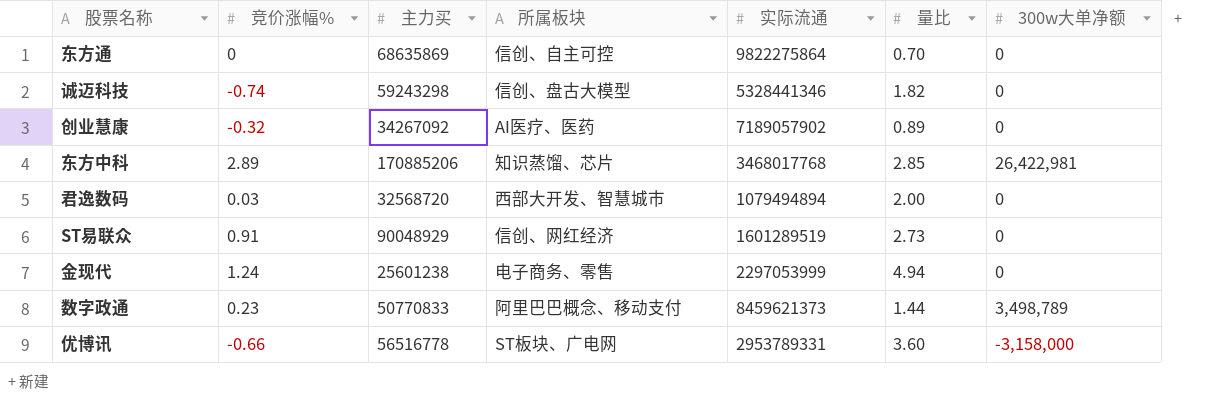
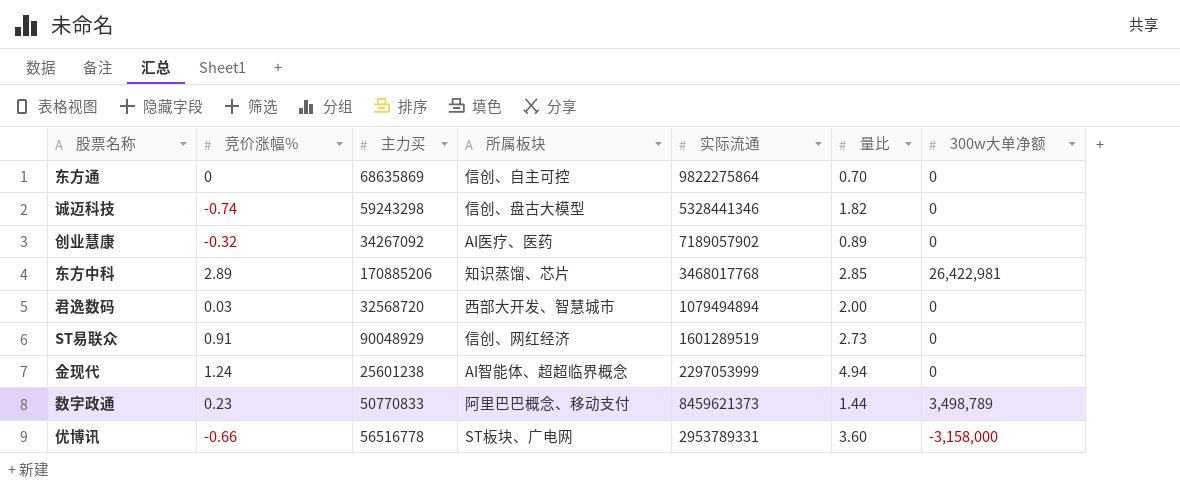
金现代 | 所属板块: 电子商务、零售 -> AI智能体、超超临界概念

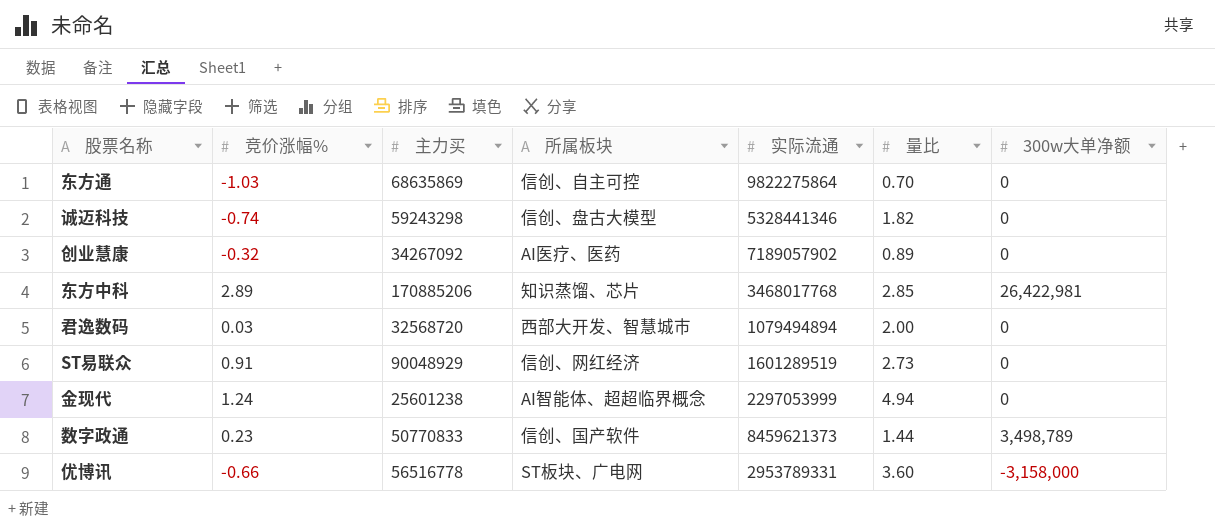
东方通 | 竞价涨幅%: 0 -> -1.03
数字政通 | 所属板块: 阿里巴巴概念、移动支付 -> 信创、国产软件

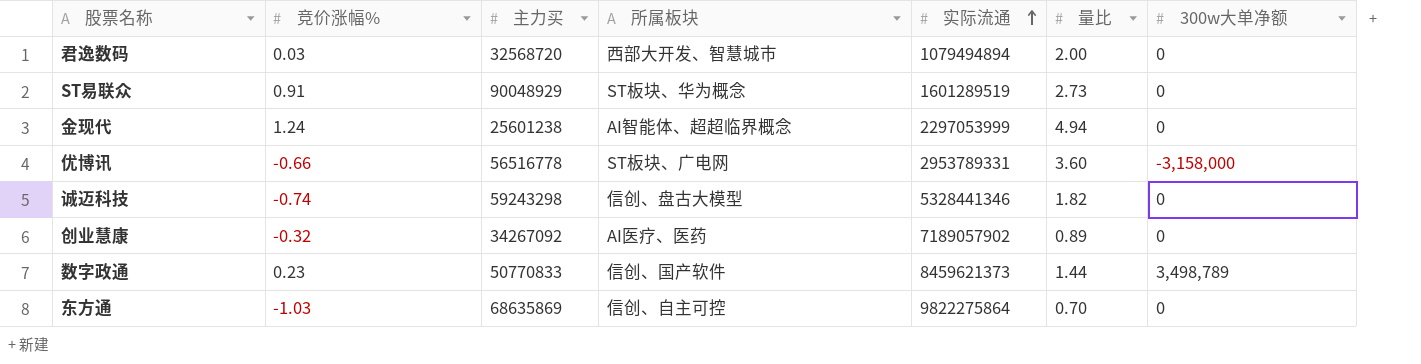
row order: none -> 实际流通 ascending
row 东方中科: 2.89 | 170885206 | 知识蒸馏、芯片 | 3468017768 | 2.85 | 26,422,981 -> none
ST易联众 | 所属板块: 信创、网红经济 -> ST板块、华为概念

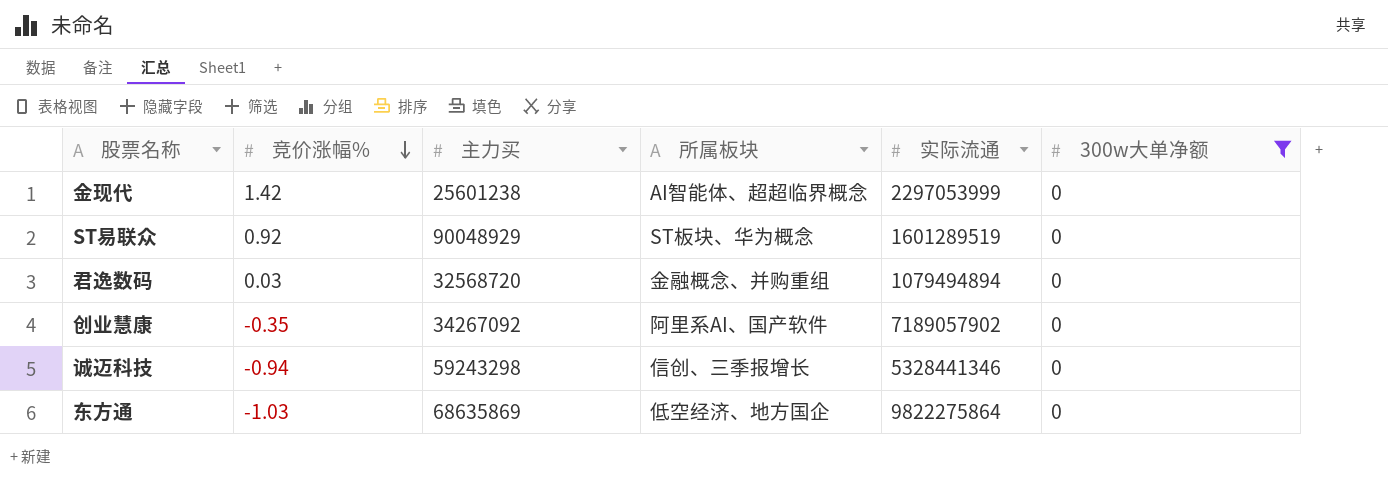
filter: none -> 300w大单净额 = 0
row order: 实际流通 ascending -> 竞价涨幅% descending
column 量比 | position: 6 -> none
金现代 | 竞价涨幅%: 1.24 -> 1.42
ST易联众 | 竞价涨幅%: 0.91 -> 0.92
君逸数码 | 所属板块: 西部大开发、智慧城市 -> 金融概念、并购重组
创业慧康 | 竞价涨幅%: -0.32 -> -0.35
创业慧康 | 所属板块: AI医疗、医药 -> 阿里系AI、国产软件
诚迈科技 | 竞价涨幅%: -0.74 -> -0.94
诚迈科技 | 所属板块: 信创、盘古大模型 -> 信创、三季报增长
东方通 | 所属板块: 信创、自主可控 -> 低空经济、地方国企

